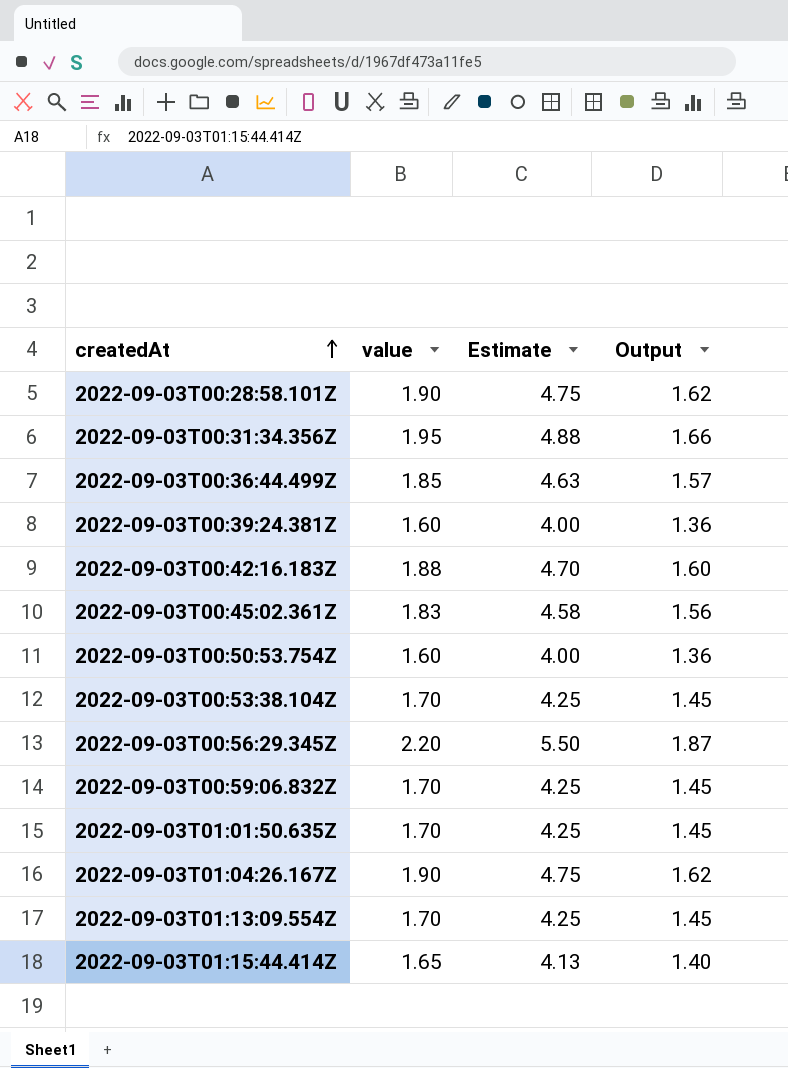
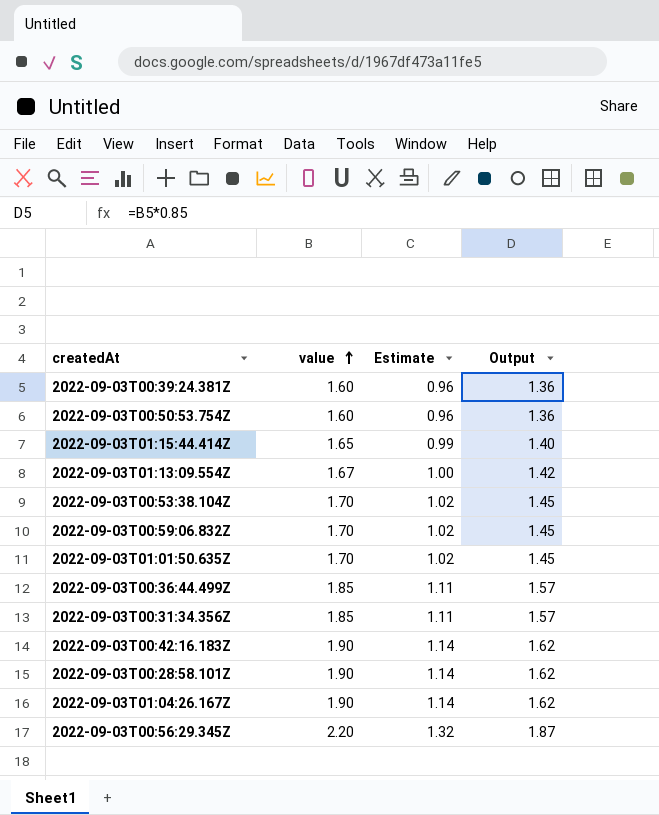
row order: createdAt ascending -> value ascending
column Estimate | formula: [value] * 2.5 -> [value] * 0.6
row 2022-09-03T00:45:02.361Z: 1.83 | 4.58 | 1.56 -> none
2022-09-03T01:13:09.554Z | value: 1.70 -> 1.67
2022-09-03T01:13:09.554Z | Output: 1.45 -> 1.42
2022-09-03T00:31:34.356Z | value: 1.95 -> 1.85
2022-09-03T00:31:34.356Z | Output: 1.66 -> 1.57
2022-09-03T00:42:16.183Z | value: 1.88 -> 1.90
2022-09-03T00:42:16.183Z | Output: 1.60 -> 1.62

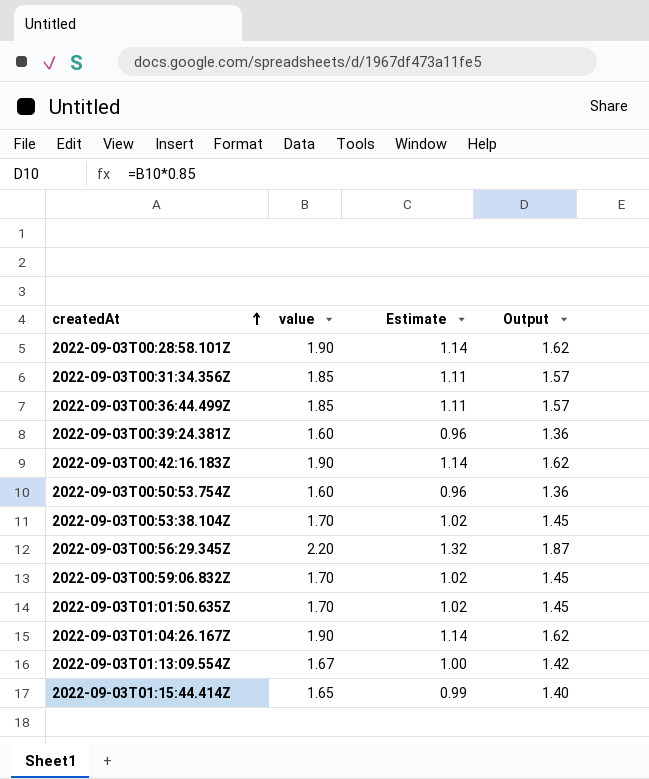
row order: value ascending -> createdAt ascending

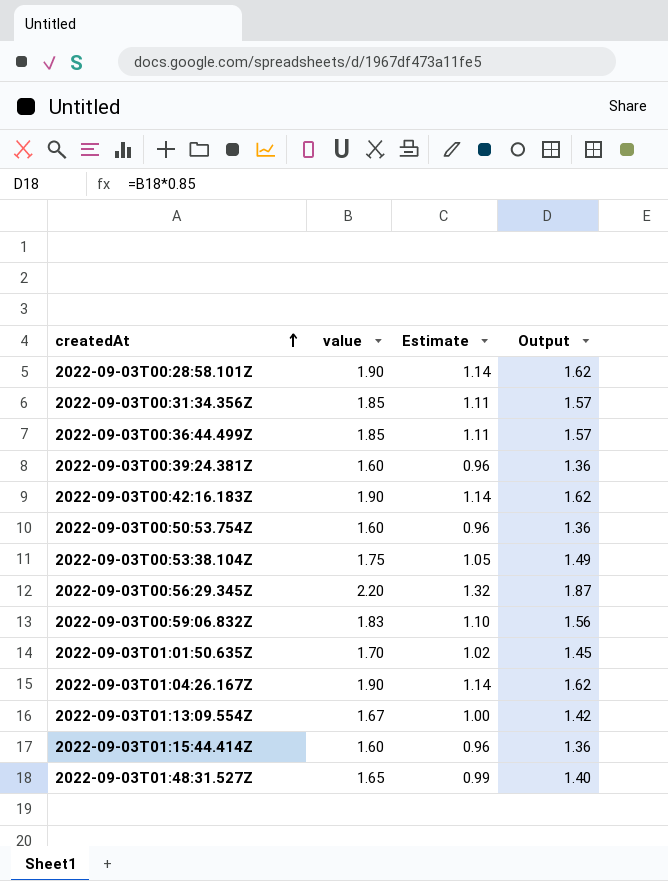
2022-09-03T00:53:38.104Z | value: 1.70 -> 1.75
2022-09-03T00:53:38.104Z | Estimate: 1.02 -> 1.05
2022-09-03T00:53:38.104Z | Output: 1.45 -> 1.49
2022-09-03T00:59:06.832Z | value: 1.70 -> 1.83
2022-09-03T00:59:06.832Z | Estimate: 1.02 -> 1.10
2022-09-03T00:59:06.832Z | Output: 1.45 -> 1.56
2022-09-03T01:15:44.414Z | value: 1.65 -> 1.60
2022-09-03T01:15:44.414Z | Estimate: 0.99 -> 0.96
2022-09-03T01:15:44.414Z | Output: 1.40 -> 1.36
row 2022-09-03T01:48:31.527Z: none -> 1.65 | 0.99 | 1.40

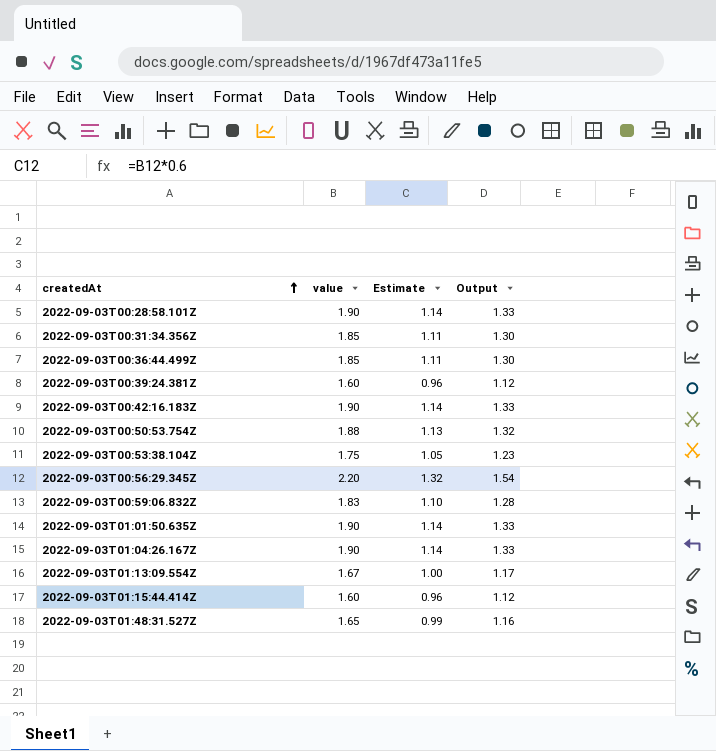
column Output | formula: [value] * 0.85 -> [value] * 0.7
2022-09-03T00:50:53.754Z | value: 1.60 -> 1.88
2022-09-03T00:50:53.754Z | Estimate: 0.96 -> 1.13
2022-09-03T01:01:50.635Z | value: 1.70 -> 1.90
2022-09-03T01:01:50.635Z | Estimate: 1.02 -> 1.14

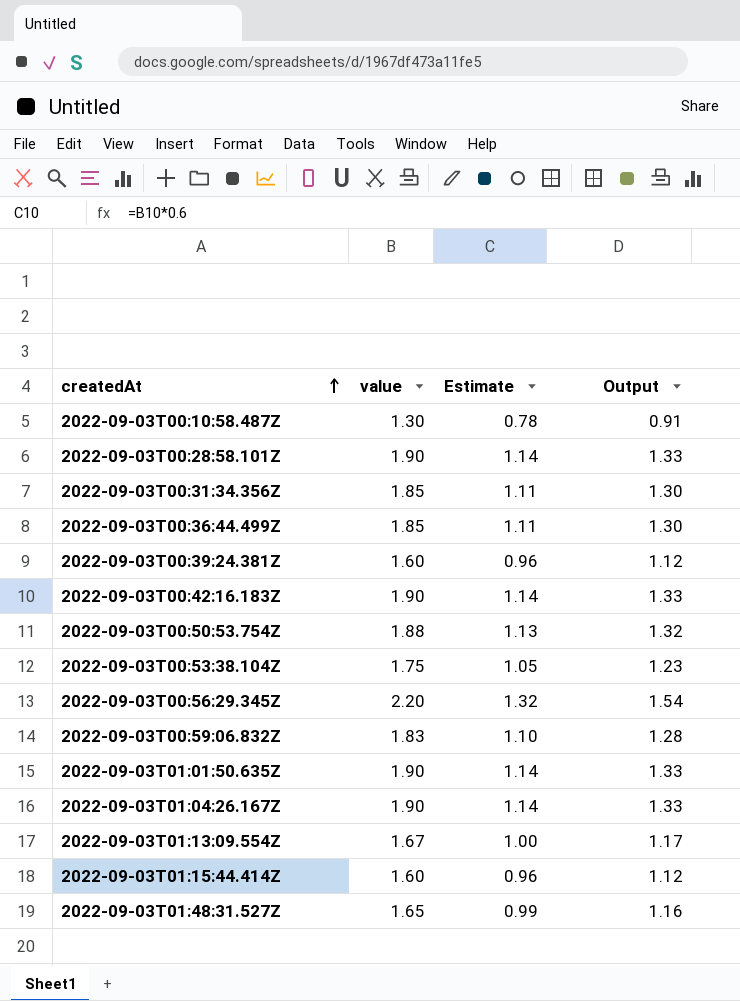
row 2022-09-03T00:10:58.487Z: none -> 1.30 | 0.78 | 0.91

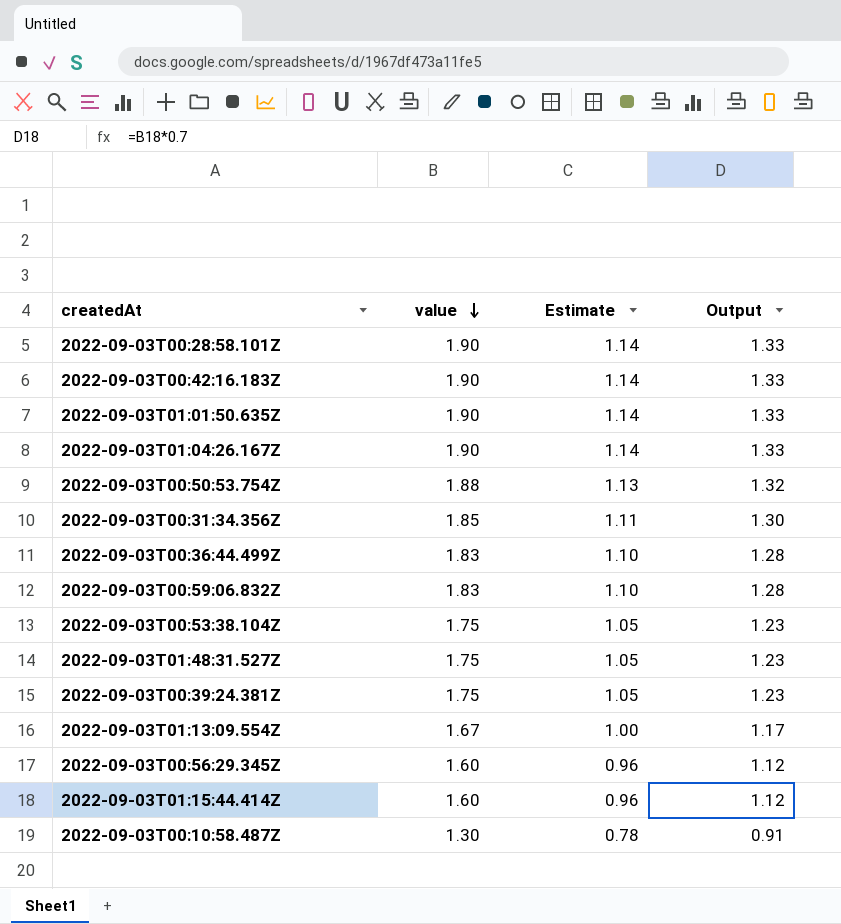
row order: createdAt ascending -> value descending
2022-09-03T00:36:44.499Z | value: 1.85 -> 1.83
2022-09-03T00:36:44.499Z | Estimate: 1.11 -> 1.10
2022-09-03T00:36:44.499Z | Output: 1.30 -> 1.28
2022-09-03T01:48:31.527Z | value: 1.65 -> 1.75
2022-09-03T01:48:31.527Z | Estimate: 0.99 -> 1.05
2022-09-03T01:48:31.527Z | Output: 1.16 -> 1.23
2022-09-03T00:39:24.381Z | value: 1.60 -> 1.75
2022-09-03T00:39:24.381Z | Estimate: 0.96 -> 1.05
2022-09-03T00:39:24.381Z | Output: 1.12 -> 1.23
2022-09-03T00:56:29.345Z | value: 2.20 -> 1.60
2022-09-03T00:56:29.345Z | Estimate: 1.32 -> 0.96
2022-09-03T00:56:29.345Z | Output: 1.54 -> 1.12

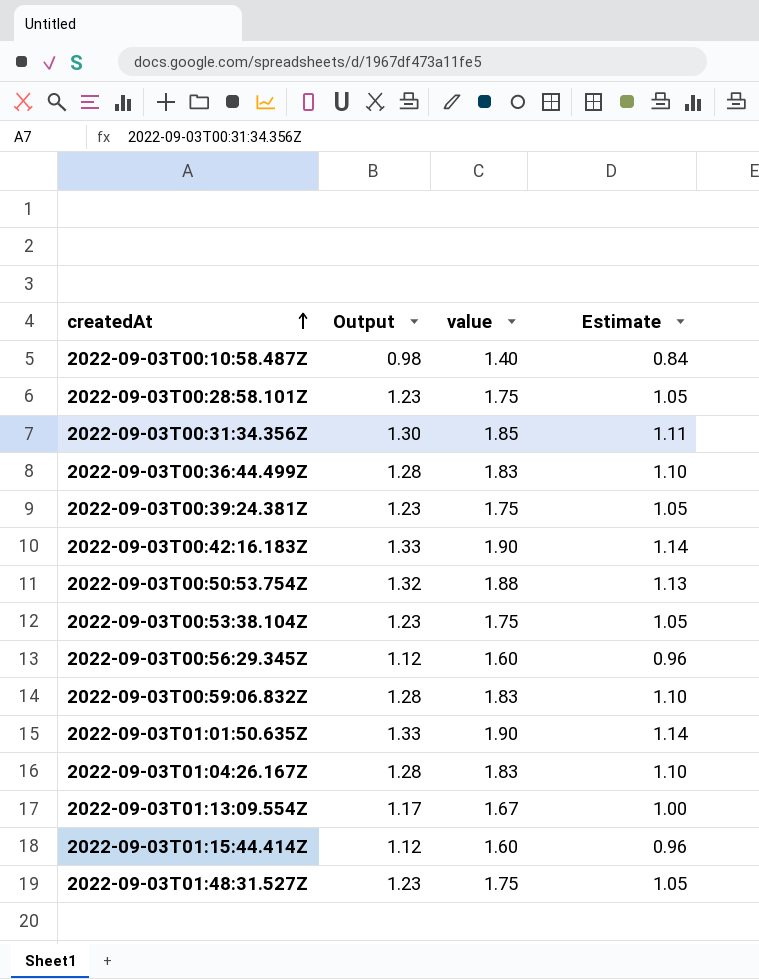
row order: value descending -> createdAt ascending
column Output | position: 4 -> 2
2022-09-03T00:10:58.487Z | Output: 0.91 -> 0.98
2022-09-03T00:10:58.487Z | value: 1.30 -> 1.40
2022-09-03T00:10:58.487Z | Estimate: 0.78 -> 0.84
2022-09-03T00:28:58.101Z | Output: 1.33 -> 1.23
2022-09-03T00:28:58.101Z | value: 1.90 -> 1.75
2022-09-03T00:28:58.101Z | Estimate: 1.14 -> 1.05
2022-09-03T01:04:26.167Z | Output: 1.33 -> 1.28
2022-09-03T01:04:26.167Z | value: 1.90 -> 1.83
2022-09-03T01:04:26.167Z | Estimate: 1.14 -> 1.10

